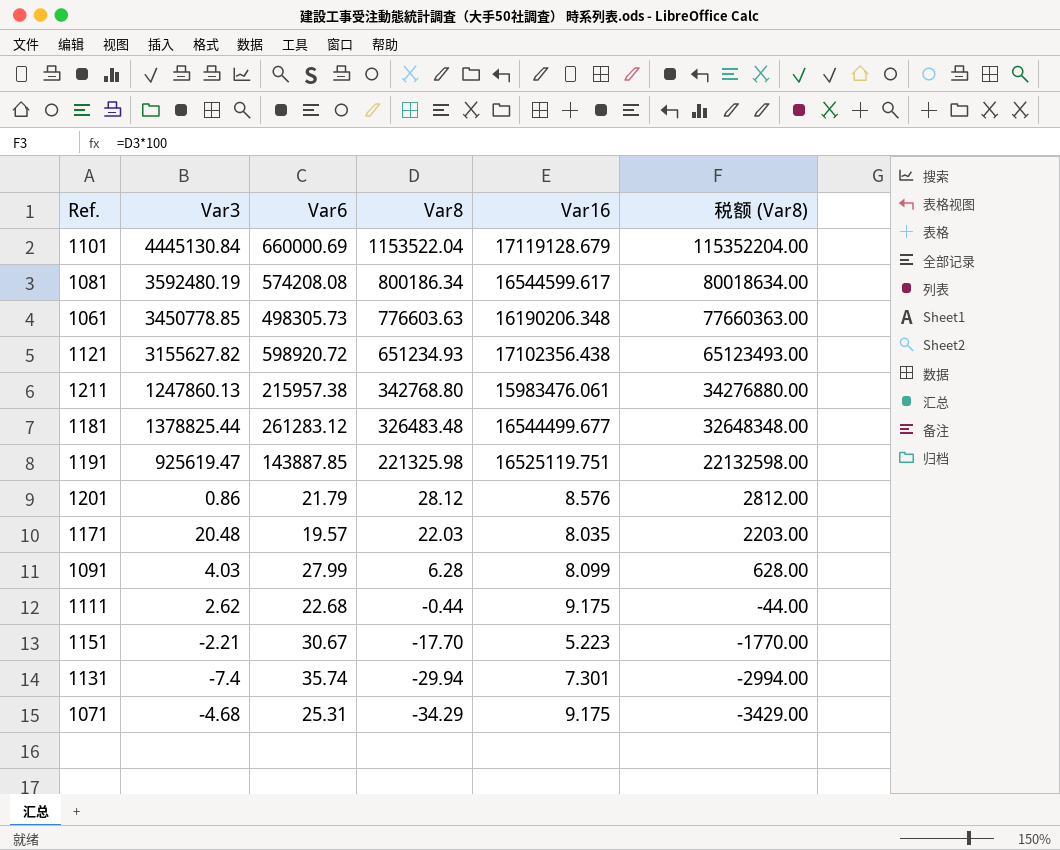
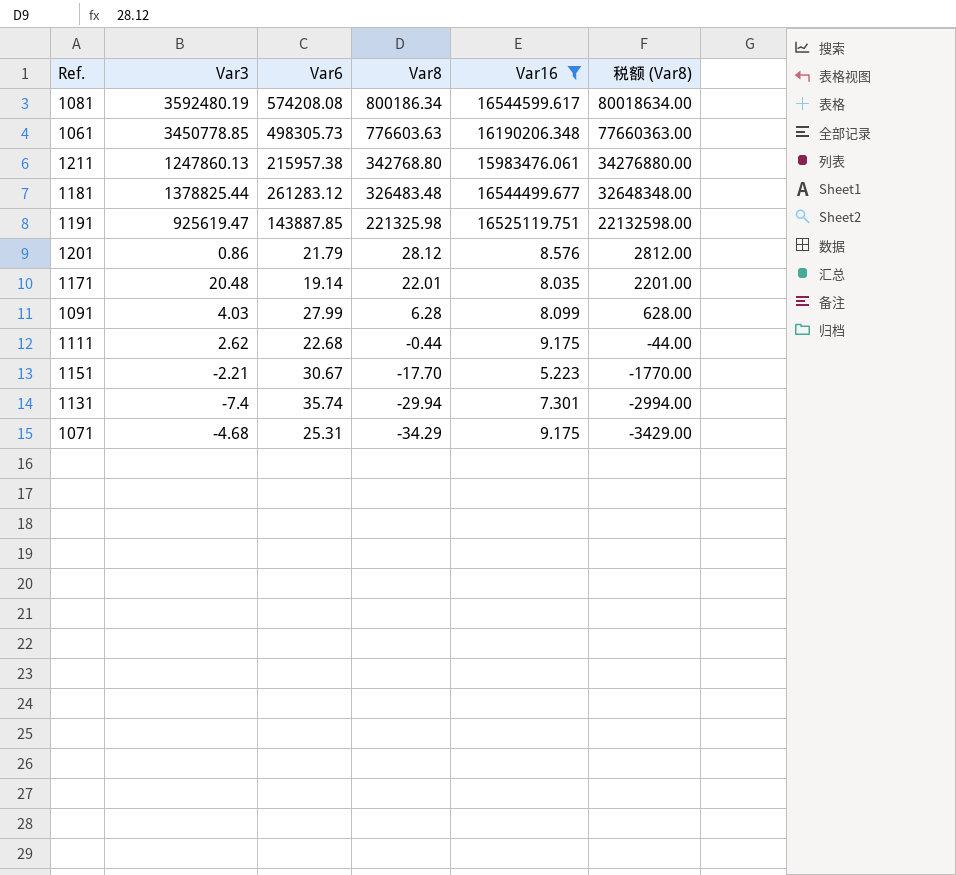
filter: none -> Var16 <= 16544599.617
1171 | Var6: 19.57 -> 19.14
1171 | Var8: 22.03 -> 22.01
1171 | 税额 (Var8): 2203.00 -> 2201.00

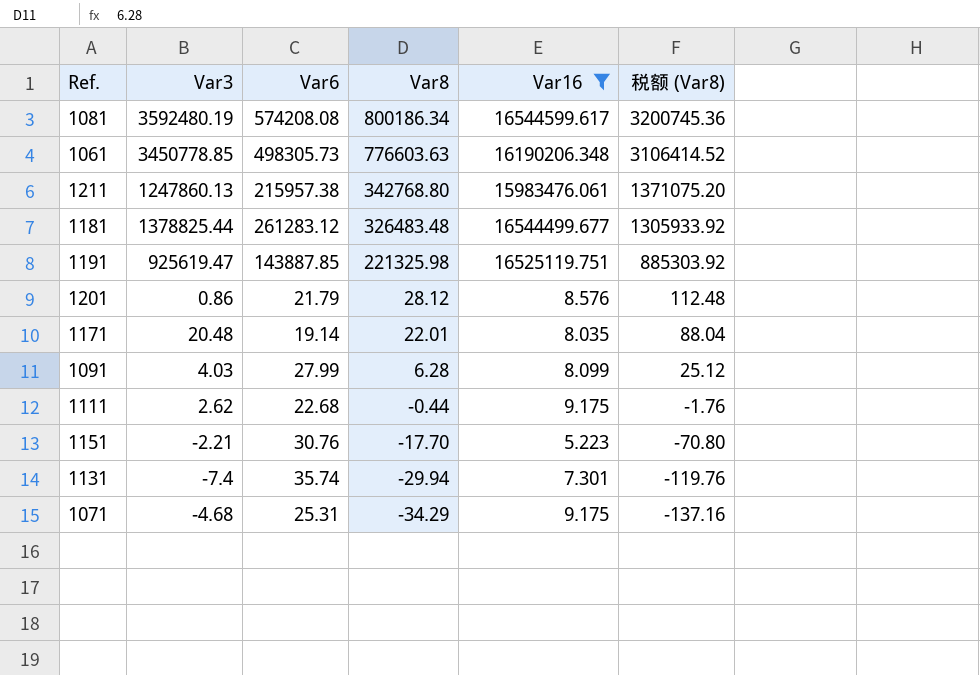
column 税额 (Var8) | formula: [Var8] * 100 -> [Var8] * 4
1151 | Var6: 30.67 -> 30.76

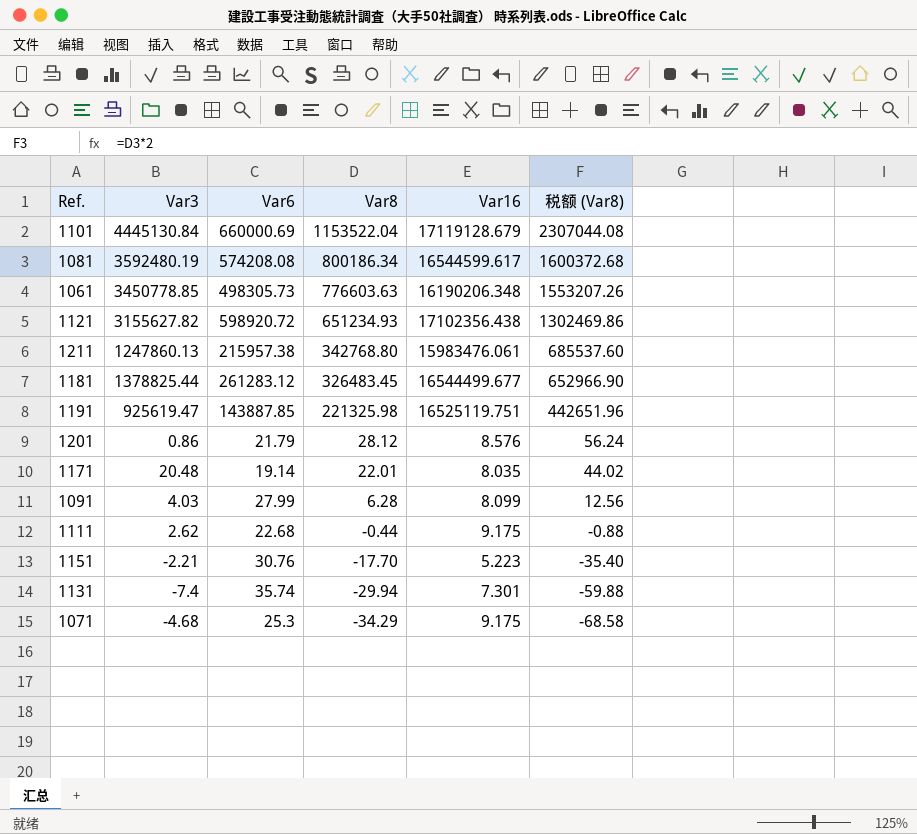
filter: Var16 <= 16544599.617 -> none
column 税额 (Var8) | formula: [Var8] * 4 -> [Var8] * 2
1181 | Var8: 326483.48 -> 326483.45
1071 | Var6: 25.31 -> 25.3

